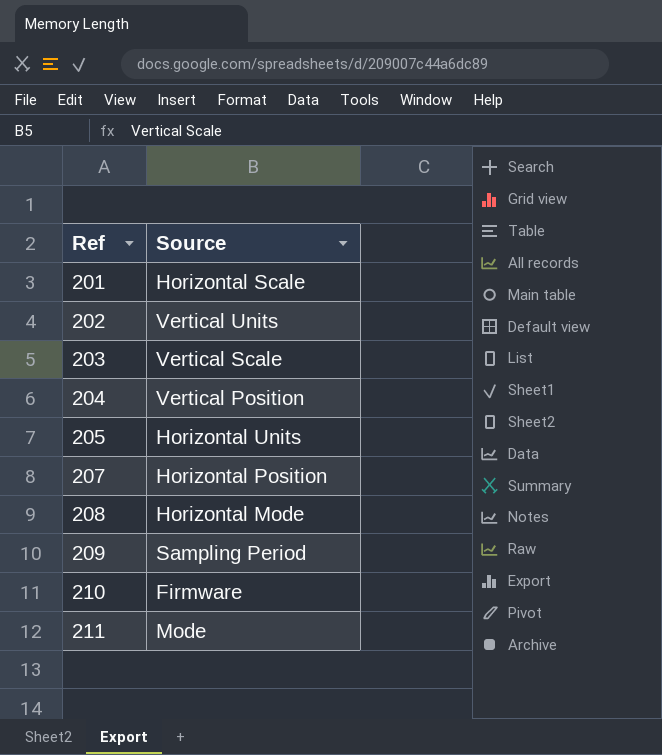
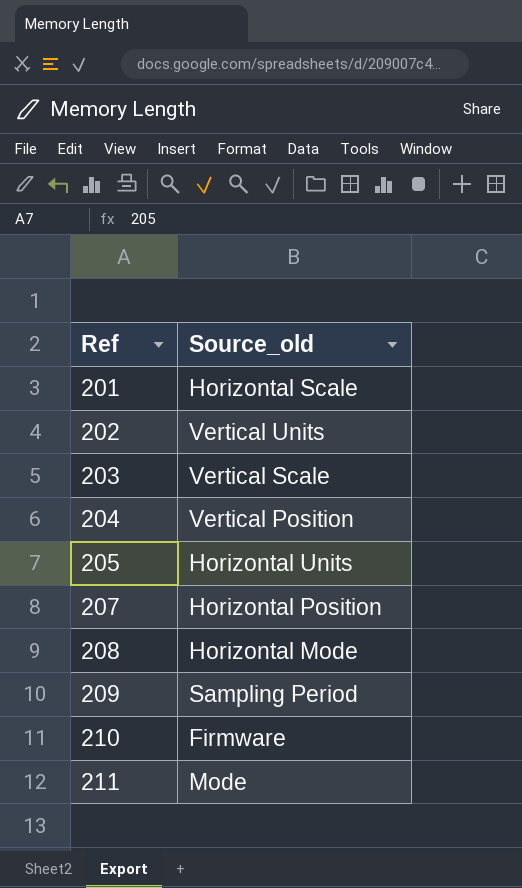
column name: Source -> Source_old

